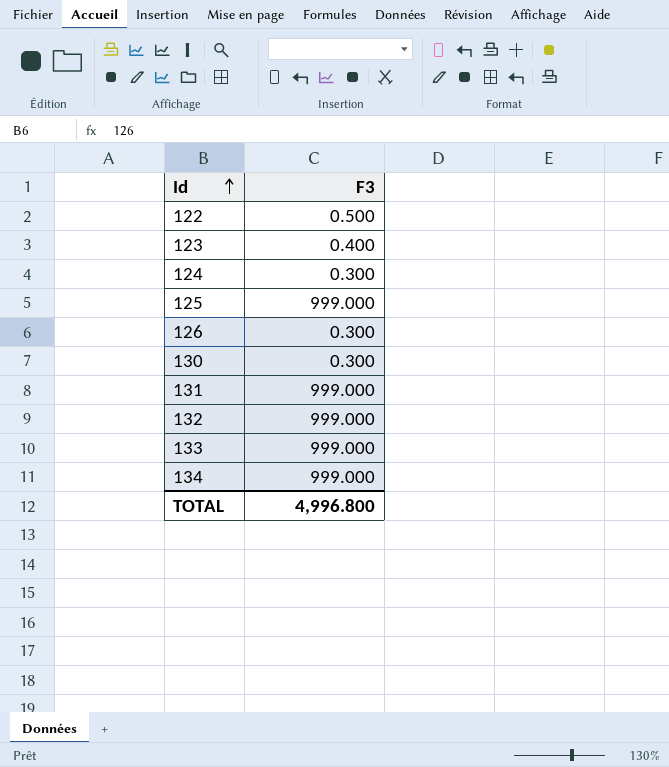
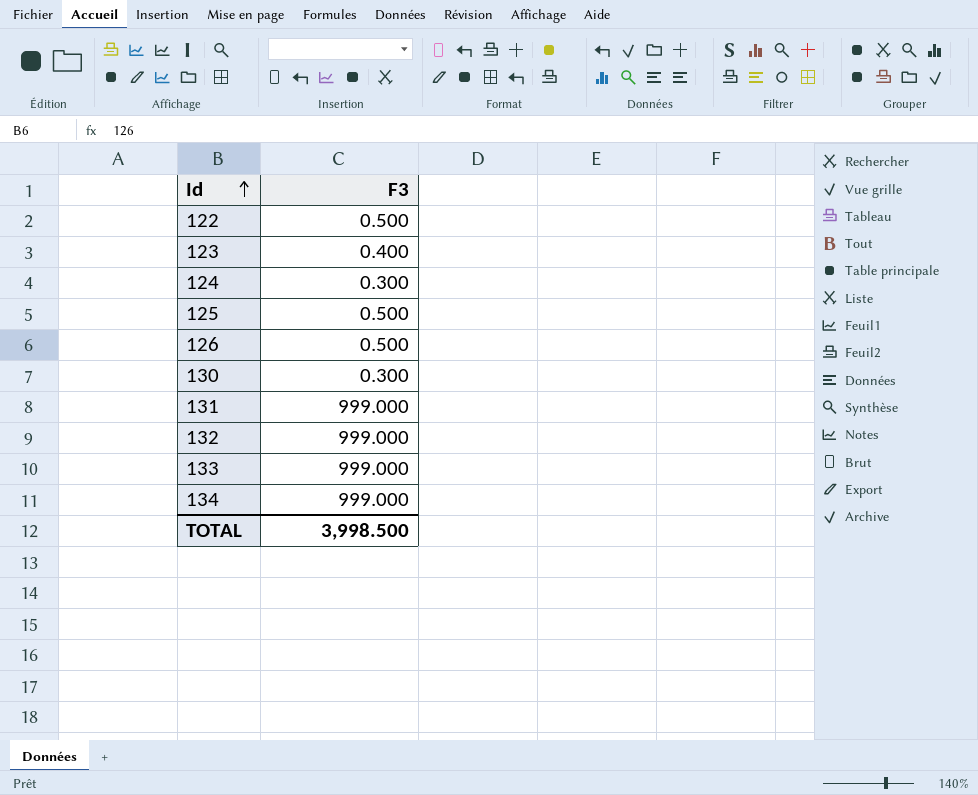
125 | F3: 999.000 -> 0.500
126 | F3: 0.300 -> 0.500
TOTAL | F3: 4,996.800 -> 3,998.500

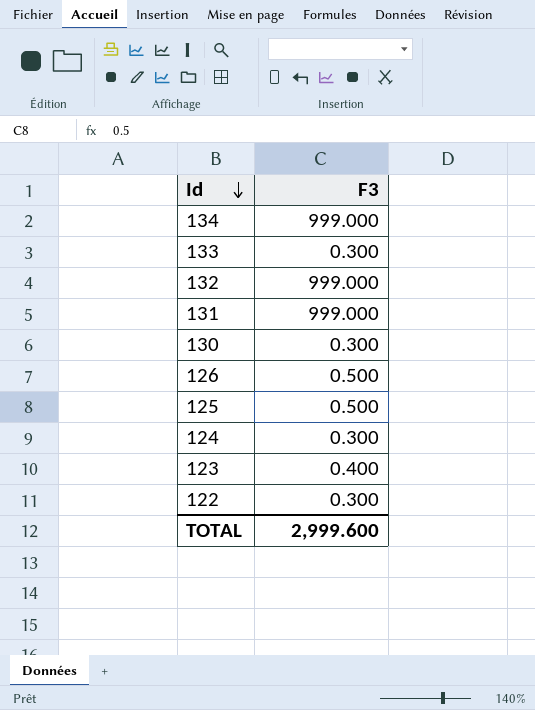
row order: Id ascending -> Id descending
133 | F3: 999.000 -> 0.300
122 | F3: 0.500 -> 0.300
TOTAL | F3: 3,998.500 -> 2,999.600

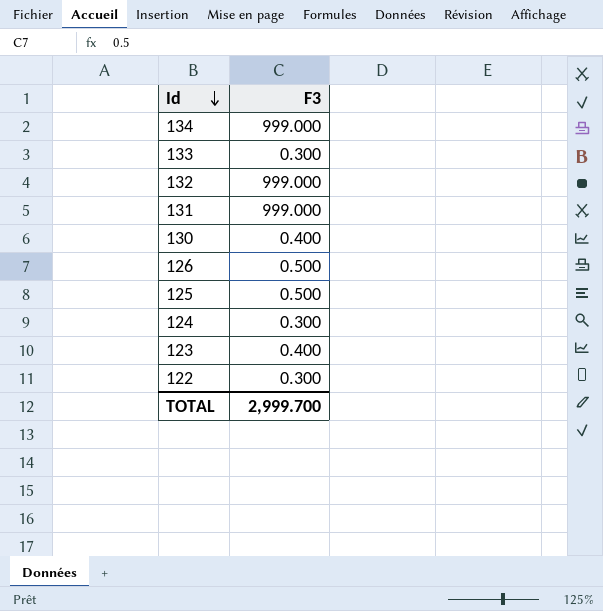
130 | F3: 0.300 -> 0.400
TOTAL | F3: 2,999.600 -> 2,999.700

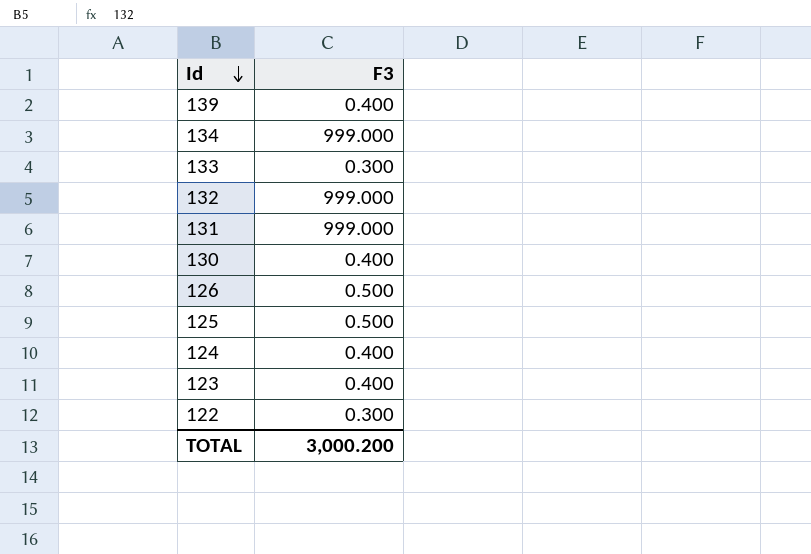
row 139: none -> 0.400
124 | F3: 0.300 -> 0.400
TOTAL | F3: 2,999.700 -> 3,000.200

